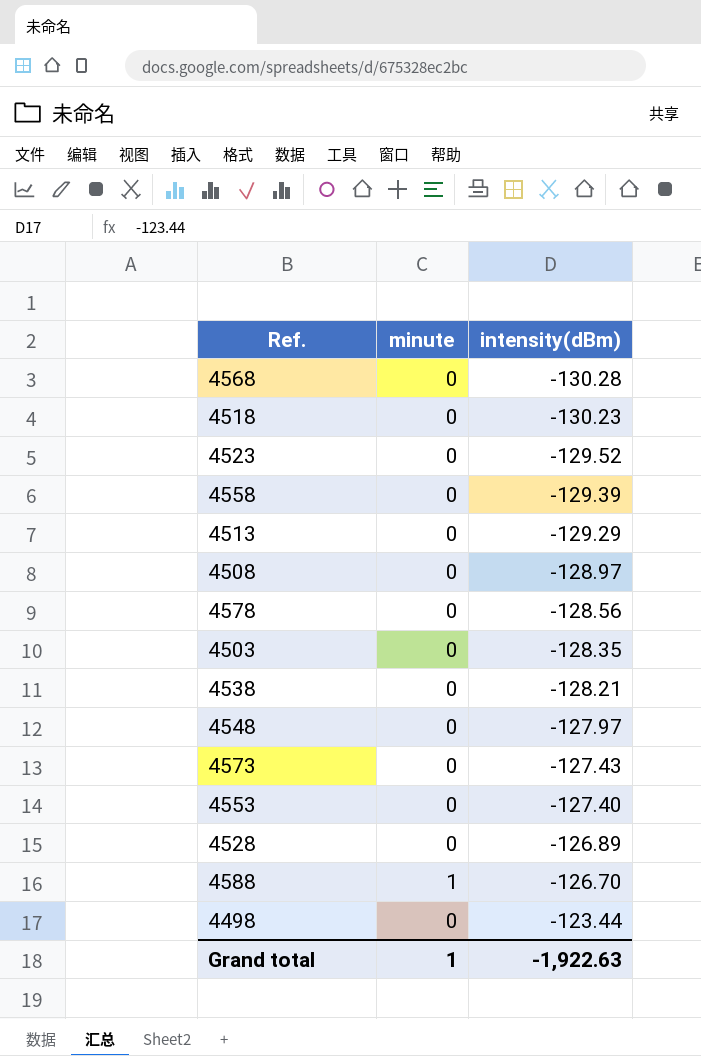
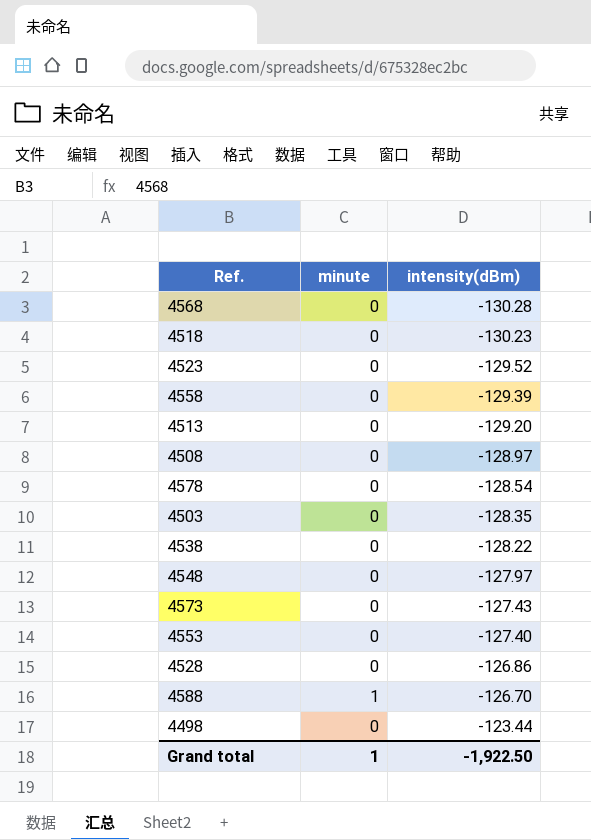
4513 | intensity(dBm): -129.29 -> -129.20
4578 | intensity(dBm): -128.56 -> -128.54
4538 | intensity(dBm): -128.21 -> -128.22
4528 | intensity(dBm): -126.89 -> -126.86
Grand total | intensity(dBm): -1,922.63 -> -1,922.50

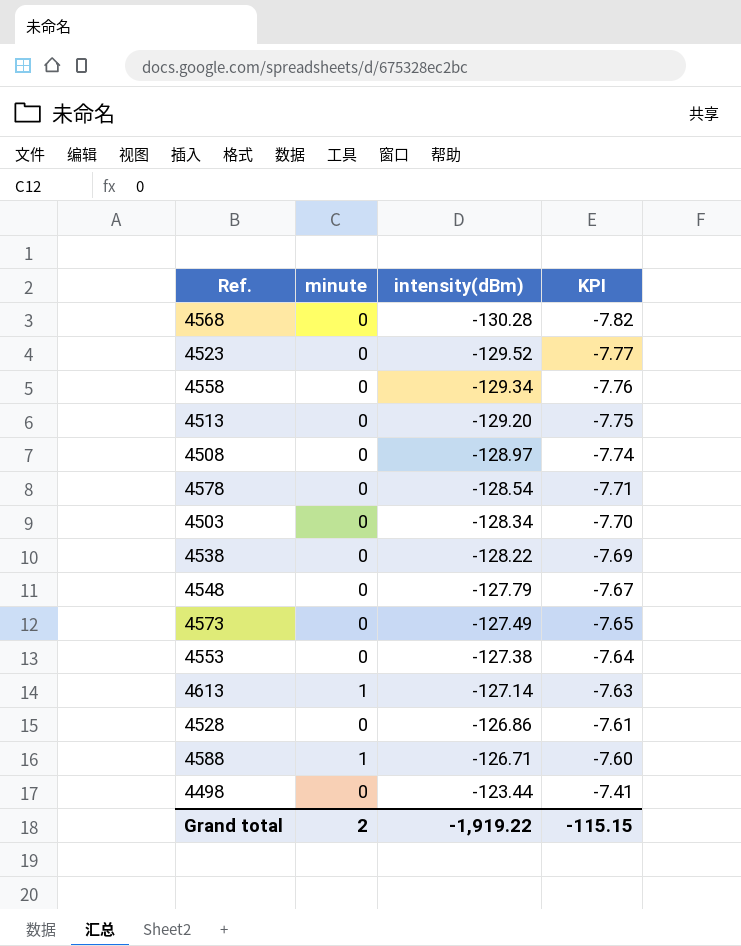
column KPI | formula: none -> [intensity(dBm)] * 0.06
row 4518: 0 | -130.23 -> none
4558 | intensity(dBm): -129.39 -> -129.34
4503 | intensity(dBm): -128.35 -> -128.34
4548 | intensity(dBm): -127.97 -> -127.79
4573 | intensity(dBm): -127.43 -> -127.49
4553 | intensity(dBm): -127.40 -> -127.38
row 4613: none -> 1 | -127.14 | -7.63
4588 | intensity(dBm): -126.70 -> -126.71
Grand total | minute: 1 -> 2
Grand total | intensity(dBm): -1,922.50 -> -1,919.22

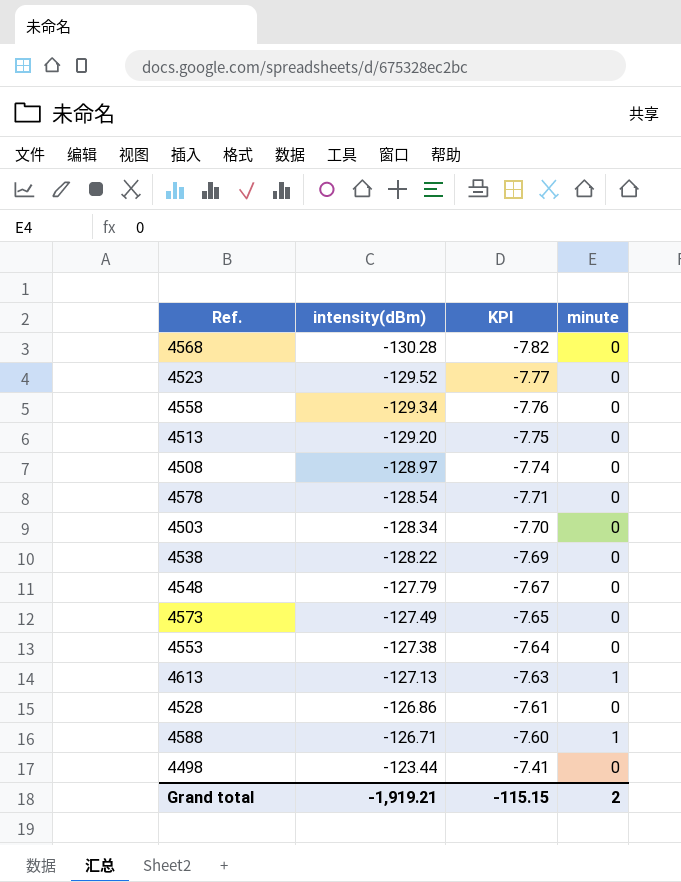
column minute | position: 2 -> 4
4613 | intensity(dBm): -127.14 -> -127.13
Grand total | intensity(dBm): -1,919.22 -> -1,919.21

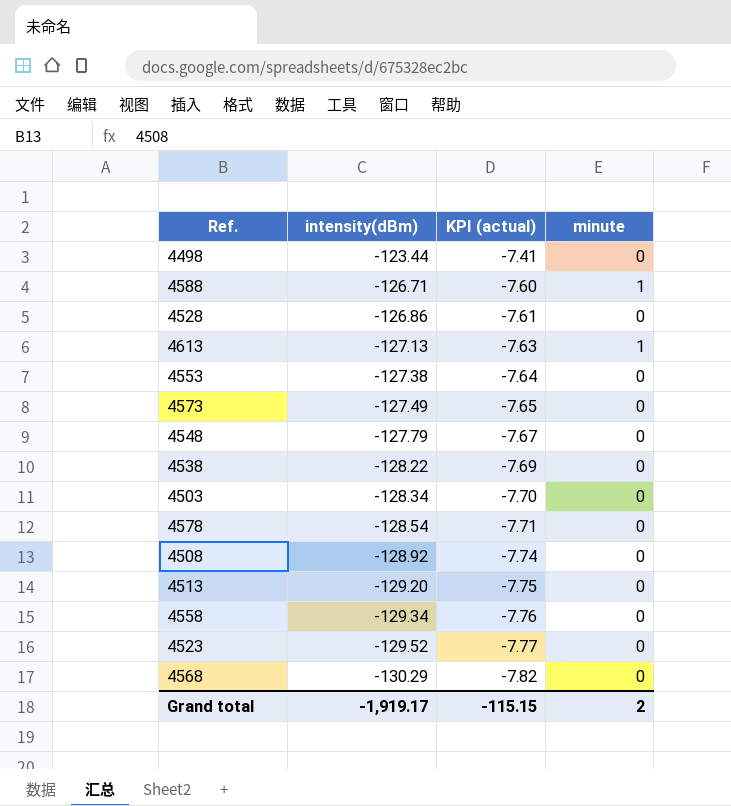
row order: intensity(dBm) ascending -> intensity(dBm) descending
column name: KPI -> KPI (actual)
4508 | intensity(dBm): -128.97 -> -128.92
4568 | intensity(dBm): -130.28 -> -130.29
Grand total | intensity(dBm): -1,919.21 -> -1,919.17

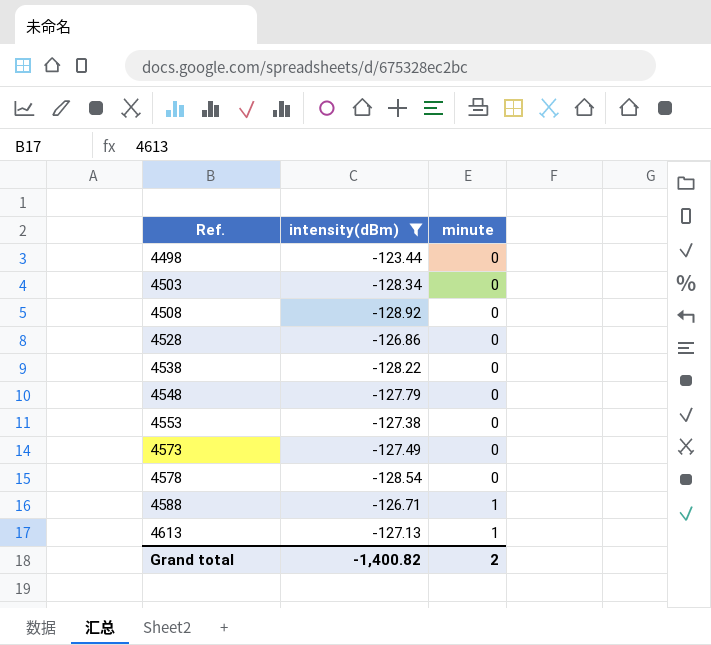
filter: none -> intensity(dBm) >= -128.92
row order: intensity(dBm) descending -> Ref. ascending
column KPI (actual) | formula: [intensity(dBm)] * 0.06 -> none
Grand total | intensity(dBm): -1,919.17 -> -1,400.82

